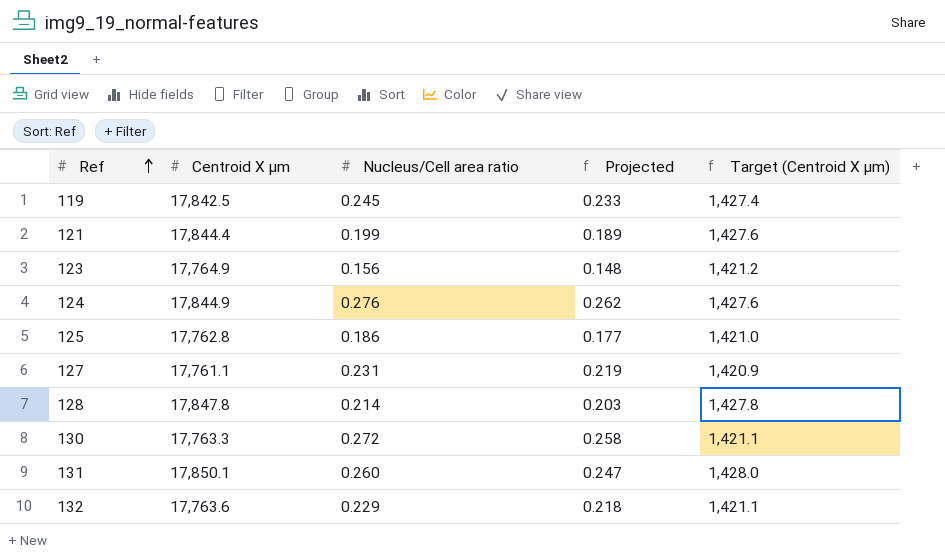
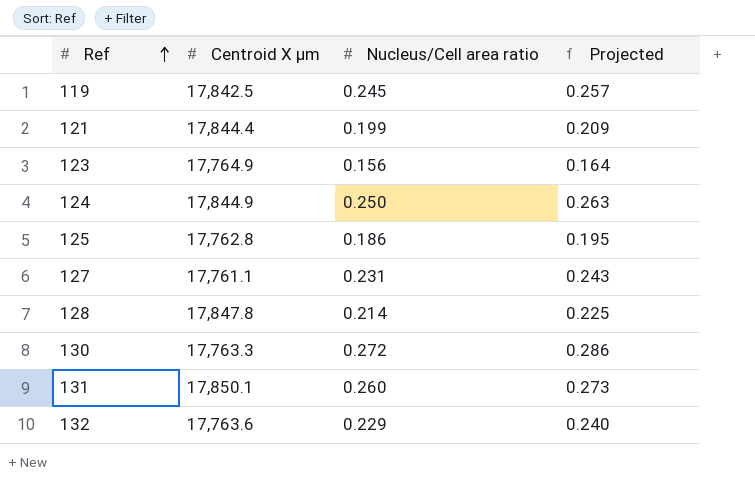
column Target (Centroid X µm) | formula: [Centroid X µm] * 0.08 -> none
column Projected | formula: [Nucleus/Cell area ratio] * 0.95 -> [Nucleus/Cell area ratio] * 1.05
124 | Nucleus/Cell area ratio: 0.276 -> 0.250

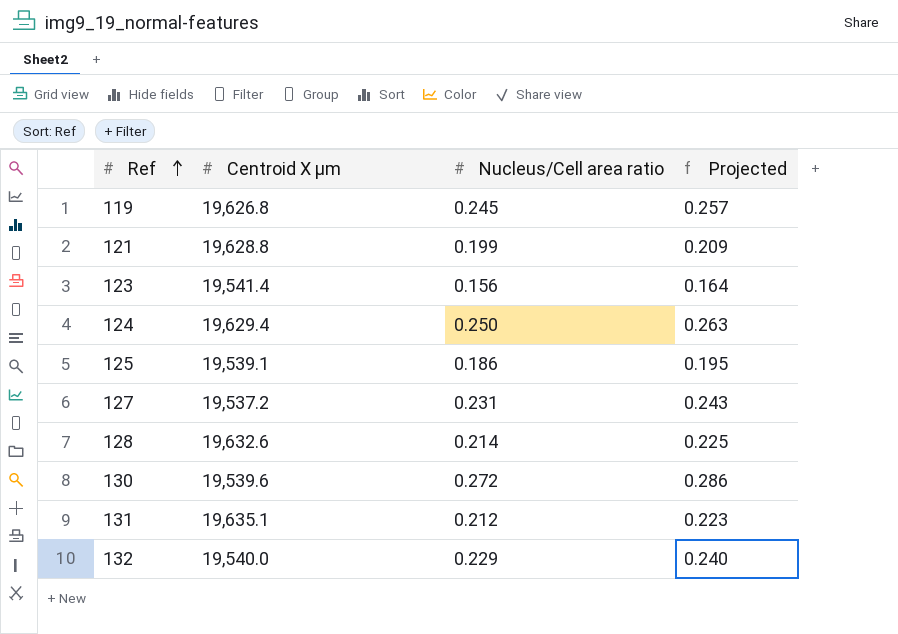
119 | Centroid X µm: 17,842.5 -> 19,626.8
121 | Centroid X µm: 17,844.4 -> 19,628.8
123 | Centroid X µm: 17,764.9 -> 19,541.4
124 | Centroid X µm: 17,844.9 -> 19,629.4
125 | Centroid X µm: 17,762.8 -> 19,539.1
127 | Centroid X µm: 17,761.1 -> 19,537.2
128 | Centroid X µm: 17,847.8 -> 19,632.6
130 | Centroid X µm: 17,763.3 -> 19,539.6
131 | Centroid X µm: 17,850.1 -> 19,635.1
131 | Nucleus/Cell area ratio: 0.260 -> 0.212
131 | Projected: 0.273 -> 0.223
132 | Centroid X µm: 17,763.6 -> 19,540.0

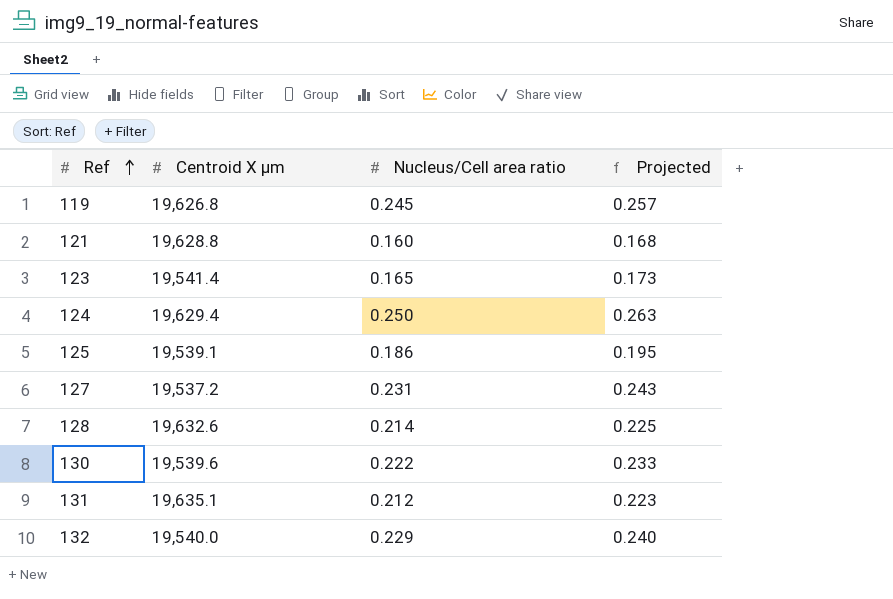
121 | Nucleus/Cell area ratio: 0.199 -> 0.160
121 | Projected: 0.209 -> 0.168
123 | Nucleus/Cell area ratio: 0.156 -> 0.165
123 | Projected: 0.164 -> 0.173
130 | Nucleus/Cell area ratio: 0.272 -> 0.222
130 | Projected: 0.286 -> 0.233

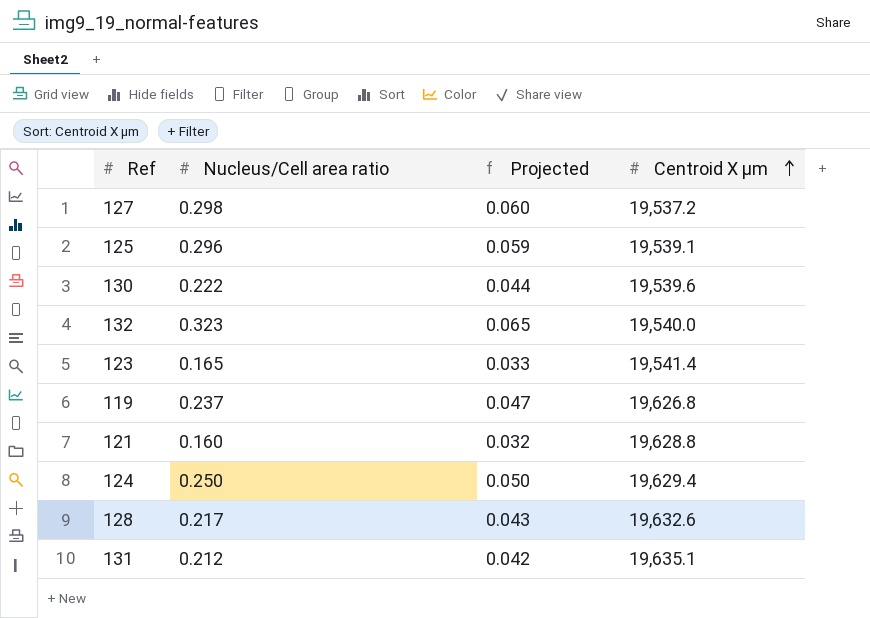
row order: Ref ascending -> Centroid X µm ascending
column Projected | formula: [Nucleus/Cell area ratio] * 1.05 -> [Nucleus/Cell area ratio] * 0.2
column Centroid X µm | position: 2 -> 4
127 | Nucleus/Cell area ratio: 0.231 -> 0.298
125 | Nucleus/Cell area ratio: 0.186 -> 0.296
132 | Nucleus/Cell area ratio: 0.229 -> 0.323
119 | Nucleus/Cell area ratio: 0.245 -> 0.237
128 | Nucleus/Cell area ratio: 0.214 -> 0.217

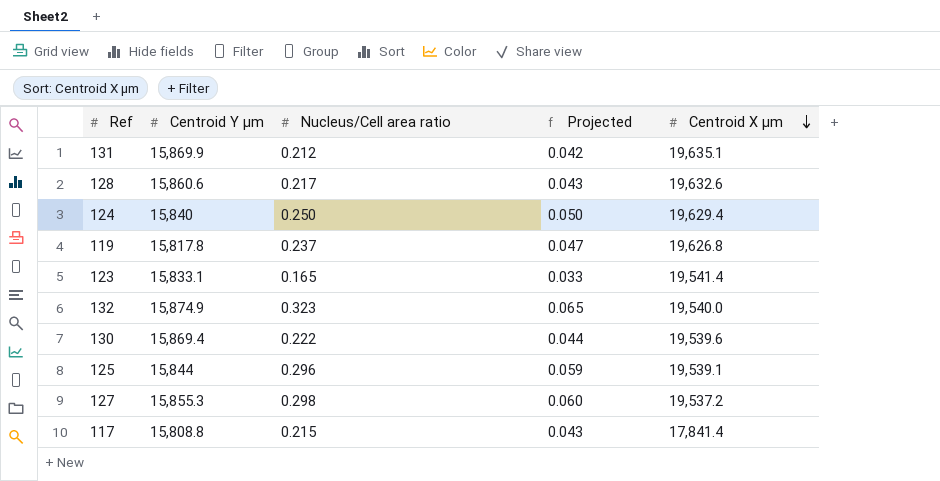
row order: Centroid X µm ascending -> Centroid X µm descending
column Centroid Y µm | position: none -> 2
row 121: 0.160 | 0.032 | 19,628.8 -> none
row 117: none -> 15,808.8 | 0.215 | 0.043 | 17,841.4

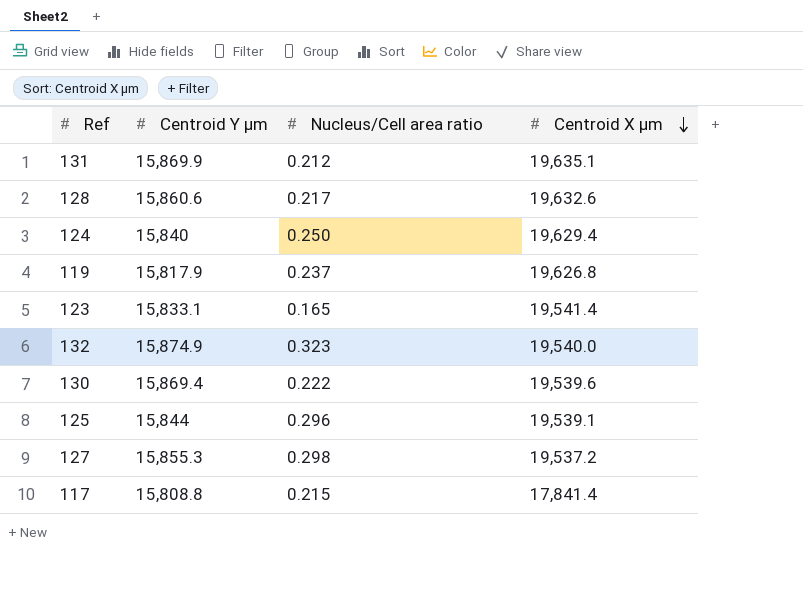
column Projected | formula: [Nucleus/Cell area ratio] * 0.2 -> none
119 | Centroid Y µm: 15,817.8 -> 15,817.9

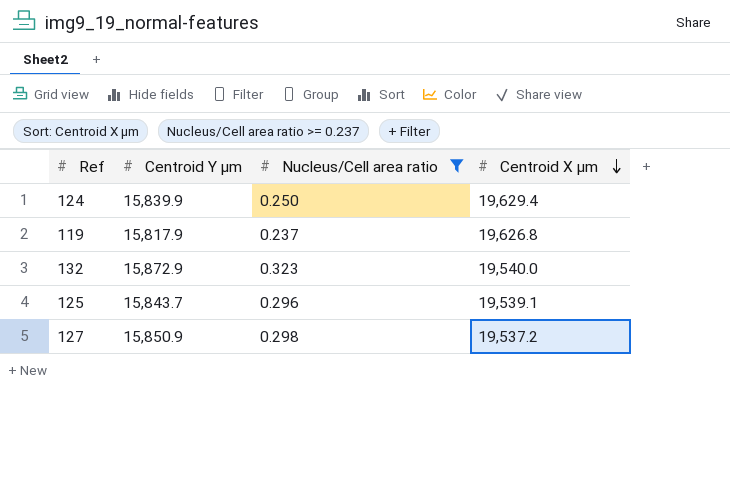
filter: none -> Nucleus/Cell area ratio >= 0.237
124 | Centroid Y µm: 15,840 -> 15,839.9
132 | Centroid Y µm: 15,874.9 -> 15,872.9
125 | Centroid Y µm: 15,844 -> 15,843.7
127 | Centroid Y µm: 15,855.3 -> 15,850.9

